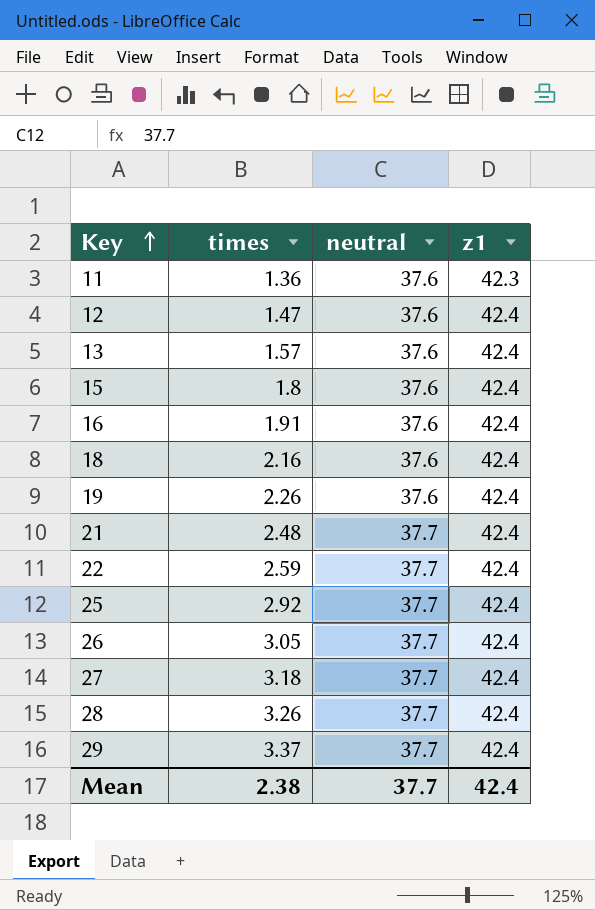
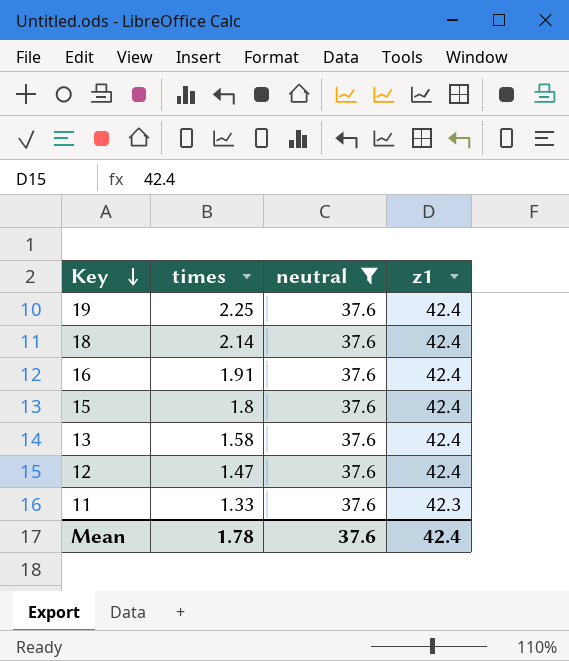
filter: none -> neutral = 37.6
row order: Key ascending -> Key descending
19 | times: 2.26 -> 2.25
18 | times: 2.16 -> 2.14
13 | times: 1.57 -> 1.58
11 | times: 1.36 -> 1.33
Mean | times: 2.38 -> 1.78
Mean | neutral: 37.7 -> 37.6

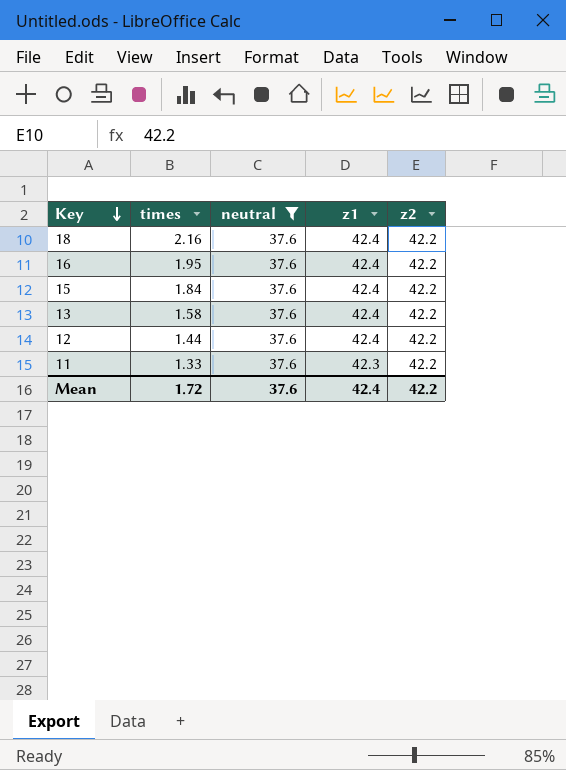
column z2 | position: none -> 5
row 19: 2.25 | 37.6 | 42.4 -> none
18 | times: 2.14 -> 2.16
16 | times: 1.91 -> 1.95
15 | times: 1.8 -> 1.84
12 | times: 1.47 -> 1.44
Mean | times: 1.78 -> 1.72

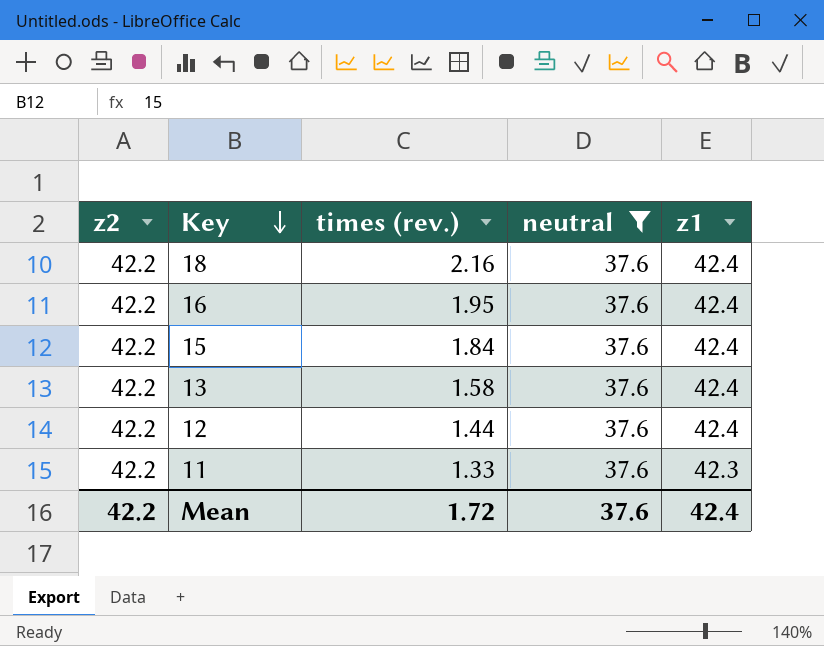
column z2 | position: 5 -> 1
column name: times -> times (rev.)

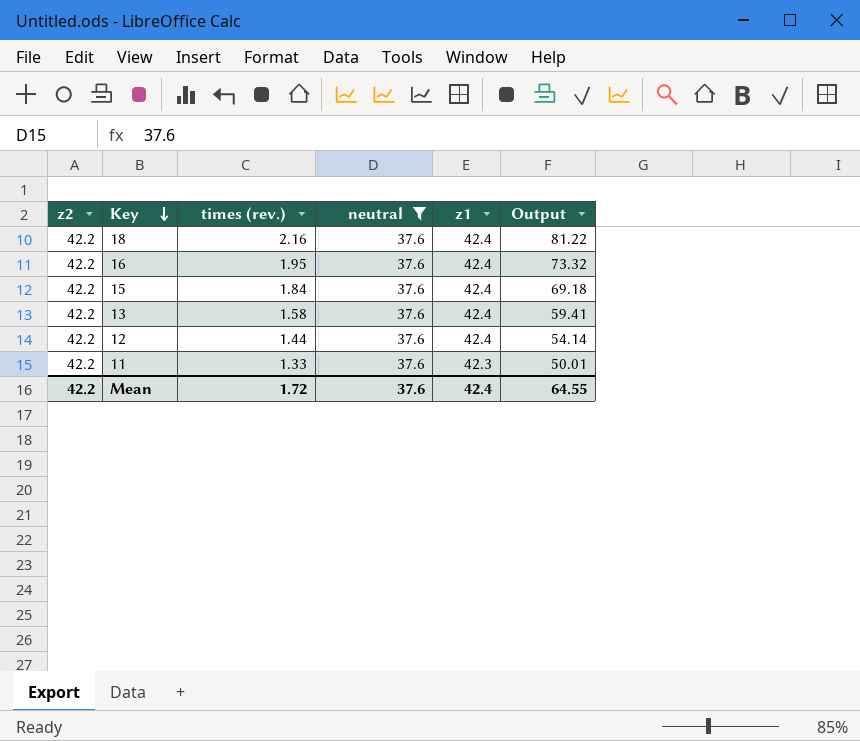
column Output | formula: none -> [times (rev.)] * [neutral]

